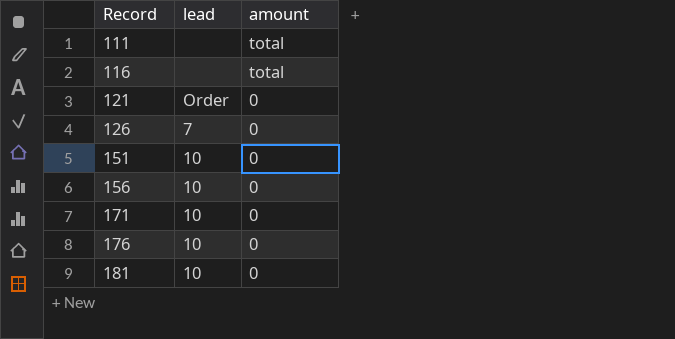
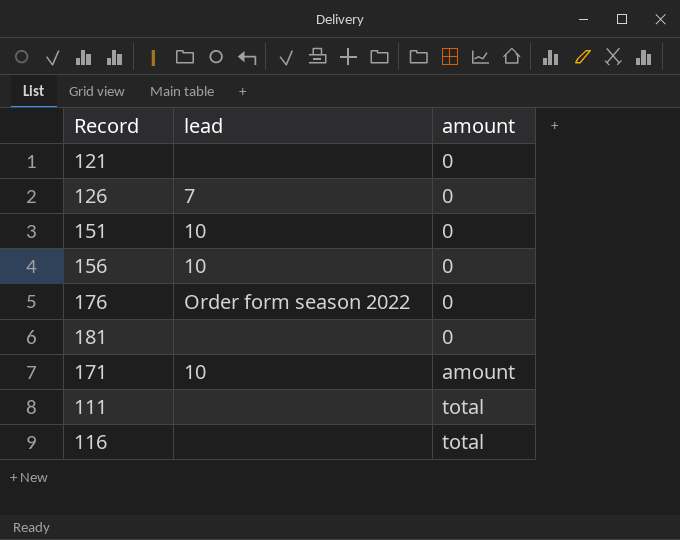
row order: Record ascending -> amount ascending
121 | lead: Order -> none
176 | lead: 10 -> Order form season 2022
181 | lead: 10 -> none
171 | amount: 0 -> amount

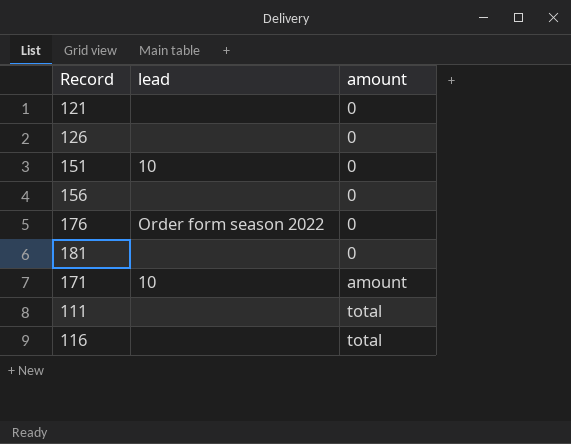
126 | lead: 7 -> none
156 | lead: 10 -> none

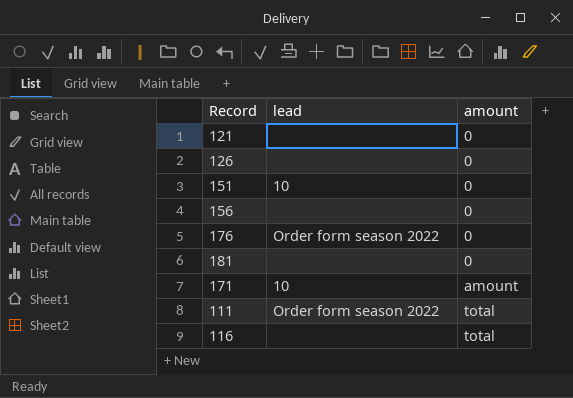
111 | lead: none -> Order form season 2022

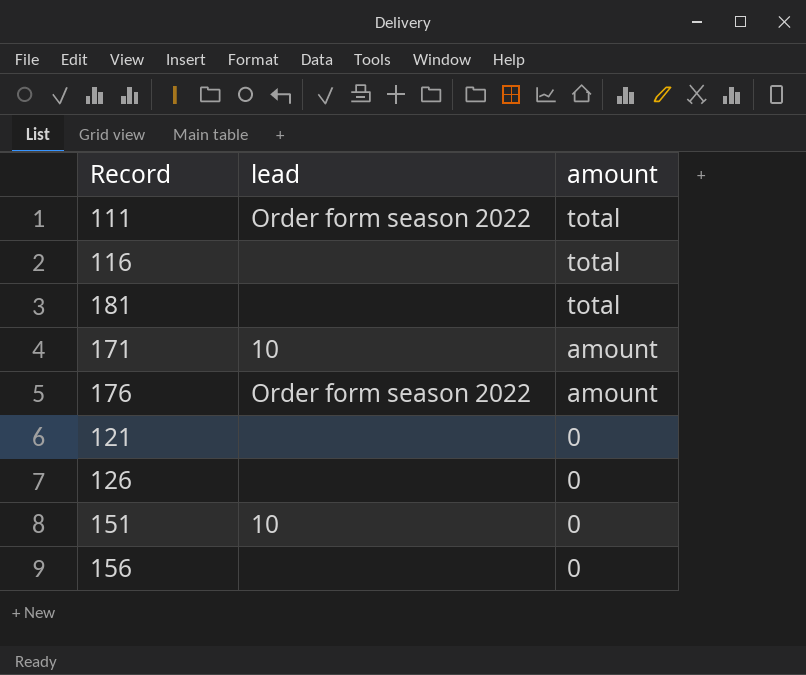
row order: amount ascending -> amount descending
181 | amount: 0 -> total
176 | amount: 0 -> amount

